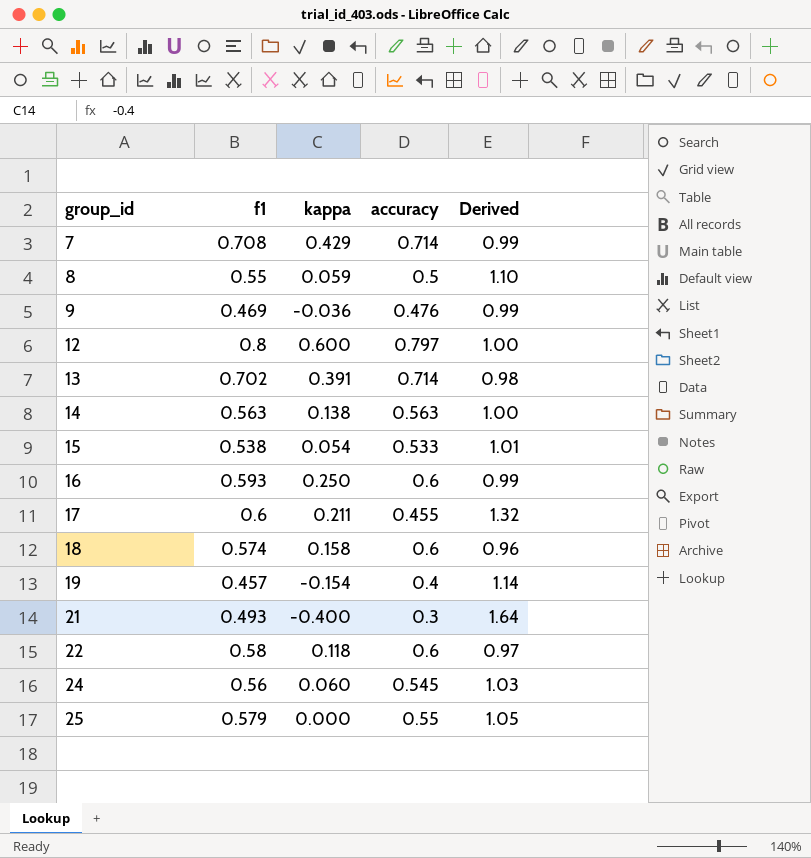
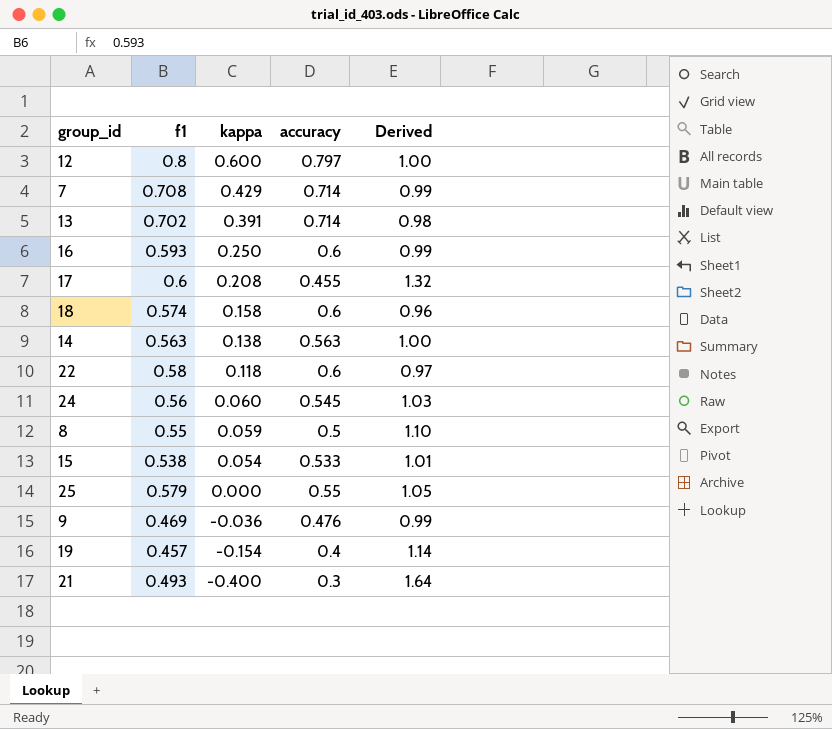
row order: group_id ascending -> kappa descending
17 | kappa: 0.211 -> 0.208

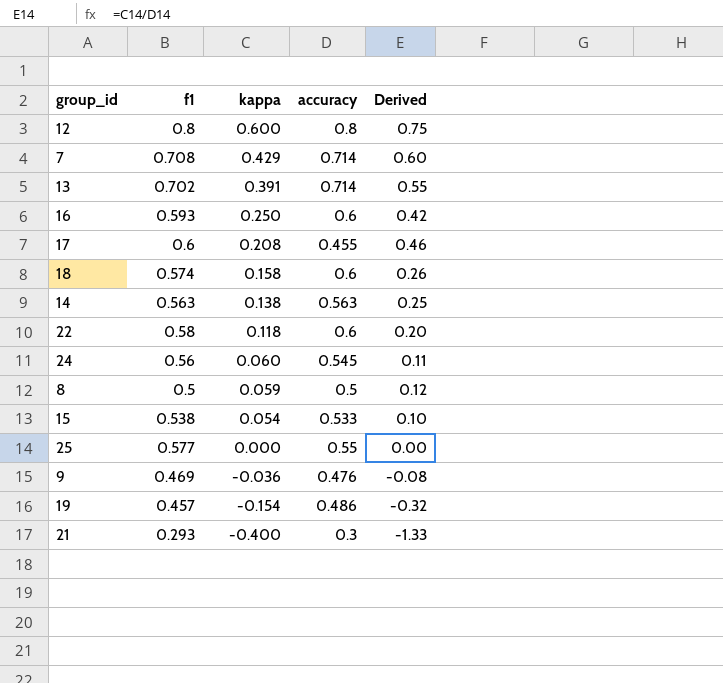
column Derived | formula: [f1] / [accuracy] -> [kappa] / [accuracy]
12 | accuracy: 0.797 -> 0.8
8 | f1: 0.55 -> 0.5
25 | f1: 0.579 -> 0.577
19 | accuracy: 0.4 -> 0.486
21 | f1: 0.493 -> 0.293

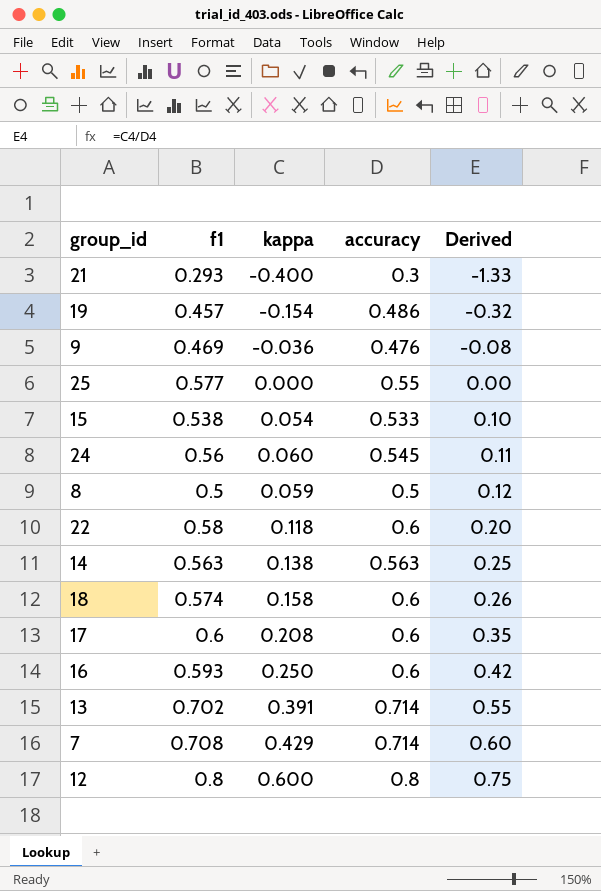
row order: kappa descending -> Derived ascending
17 | accuracy: 0.455 -> 0.6
17 | Derived: 0.46 -> 0.35

